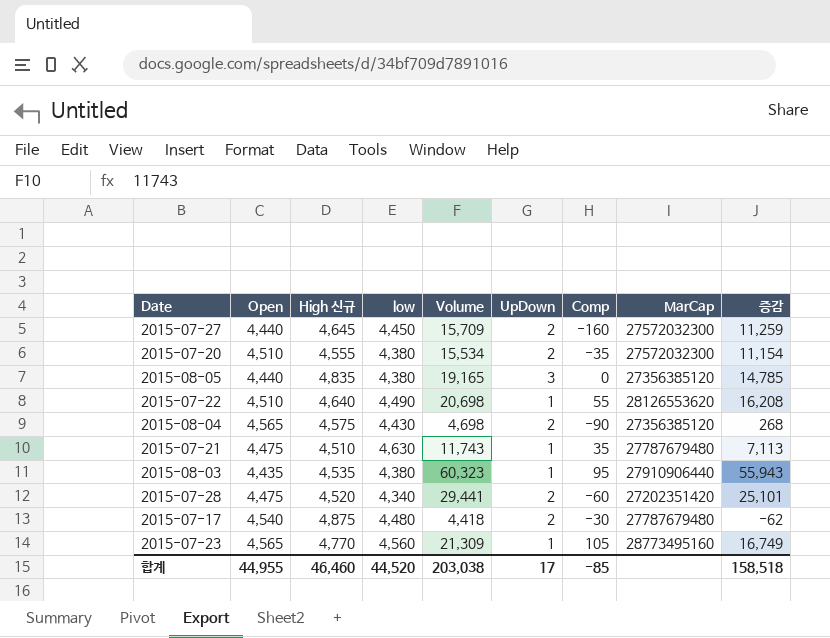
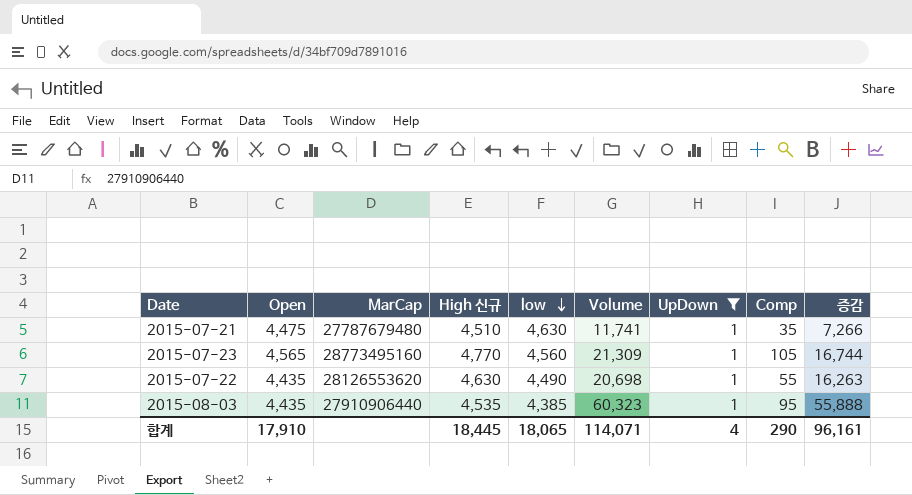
filter: none -> UpDown = 1
row order: none -> low descending
column MarCap | position: 8 -> 3
column 증감 | formula: [Volume] - [low] -> [Volume] - [Open]
2015-07-21 | Volume: 11,743 -> 11,741
2015-07-22 | Open: 4,510 -> 4,435
2015-07-22 | High 신규: 4,640 -> 4,630
2015-08-03 | low: 4,380 -> 4,385
합계 | Open: 44,955 -> 17,910
합계 | High 신규: 46,460 -> 18,445
합계 | low: 44,520 -> 18,065
합계 | Volume: 203,038 -> 114,071
합계 | UpDown: 17 -> 4
합계 | Comp: -85 -> 290
합계 | 증감: 158,518 -> 96,161

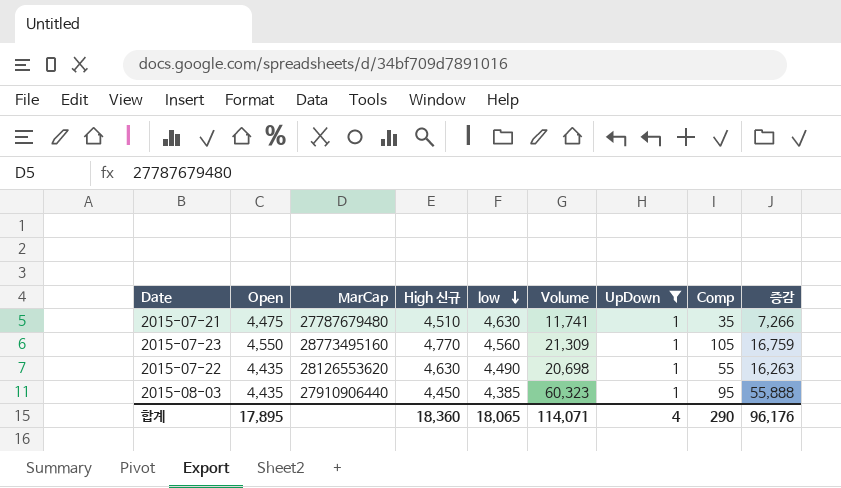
2015-07-23 | Open: 4,565 -> 4,550
2015-07-23 | 증감: 16,744 -> 16,759
2015-08-03 | High 신규: 4,535 -> 4,450
합계 | Open: 17,910 -> 17,895
합계 | High 신규: 18,445 -> 18,360
합계 | 증감: 96,161 -> 96,176

